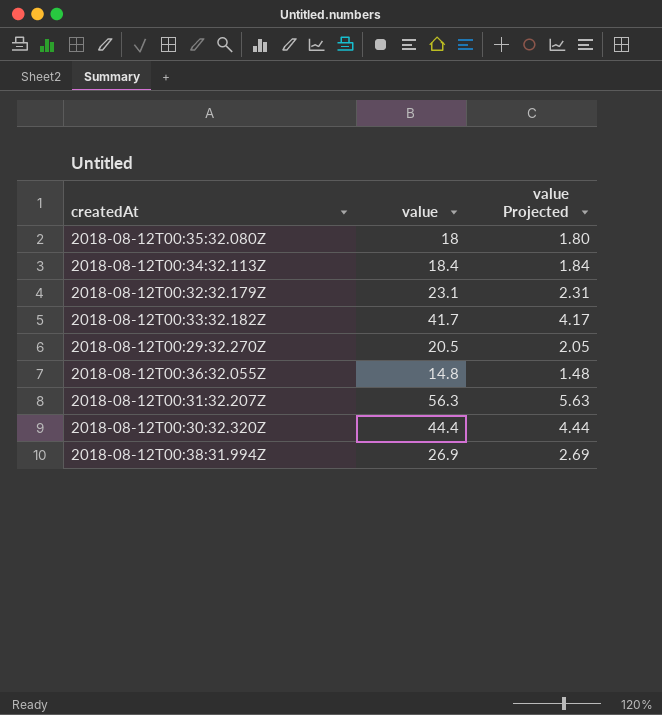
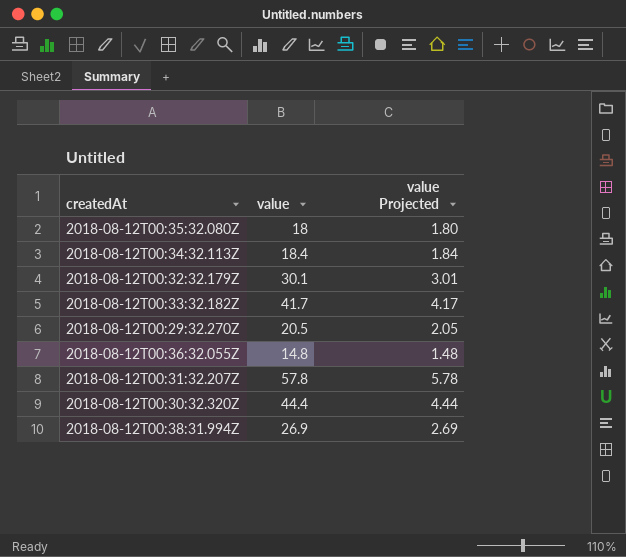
2018-08-12T00:32:32.179Z | value: 23.1 -> 30.1
2018-08-12T00:32:32.179Z | value Projected: 2.31 -> 3.01
2018-08-12T00:31:32.207Z | value: 56.3 -> 57.8
2018-08-12T00:31:32.207Z | value Projected: 5.63 -> 5.78

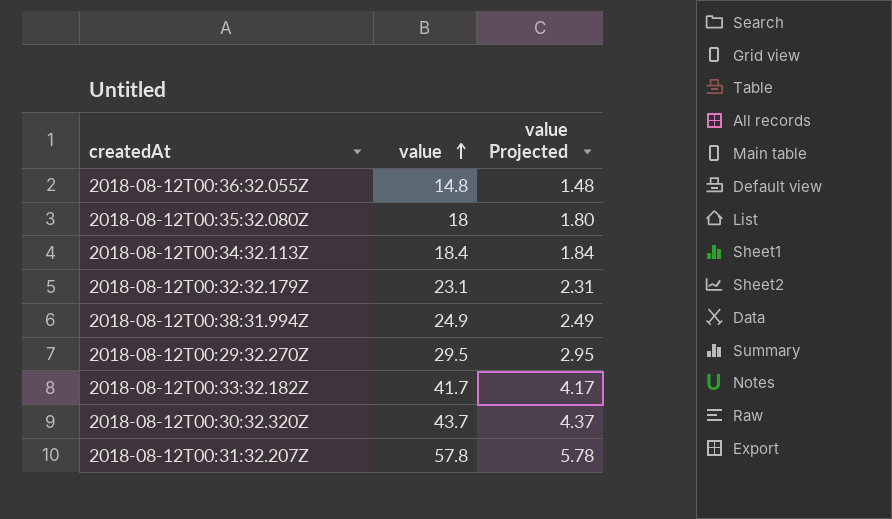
row order: none -> value ascending
2018-08-12T00:32:32.179Z | value: 30.1 -> 23.1
2018-08-12T00:32:32.179Z | value Projected: 3.01 -> 2.31
2018-08-12T00:38:31.994Z | value: 26.9 -> 24.9
2018-08-12T00:38:31.994Z | value Projected: 2.69 -> 2.49
2018-08-12T00:29:32.270Z | value: 20.5 -> 29.5
2018-08-12T00:29:32.270Z | value Projected: 2.05 -> 2.95
2018-08-12T00:30:32.320Z | value: 44.4 -> 43.7
2018-08-12T00:30:32.320Z | value Projected: 4.44 -> 4.37

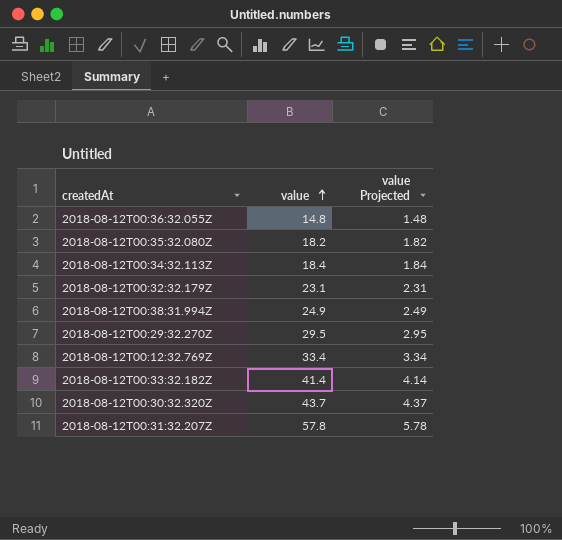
2018-08-12T00:35:32.080Z | value: 18 -> 18.2
2018-08-12T00:35:32.080Z | value Projected: 1.80 -> 1.82
row 2018-08-12T00:12:32.769Z: none -> 33.4 | 3.34
2018-08-12T00:33:32.182Z | value: 41.7 -> 41.4
2018-08-12T00:33:32.182Z | value Projected: 4.17 -> 4.14

